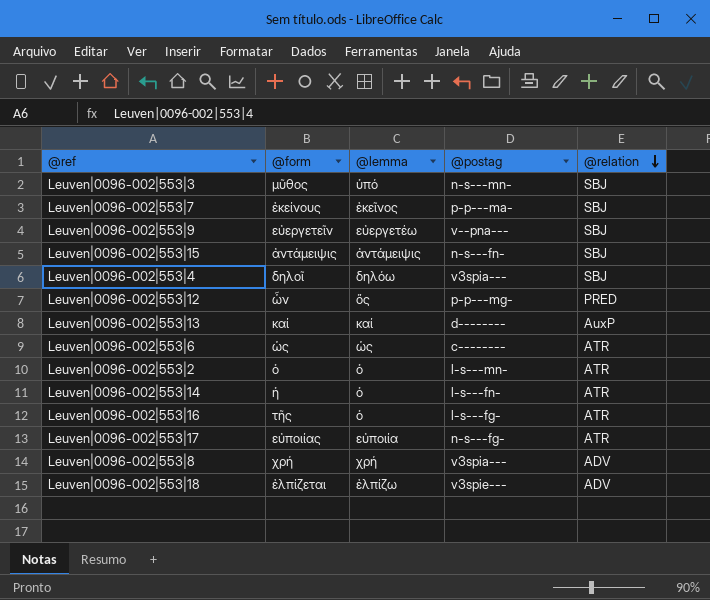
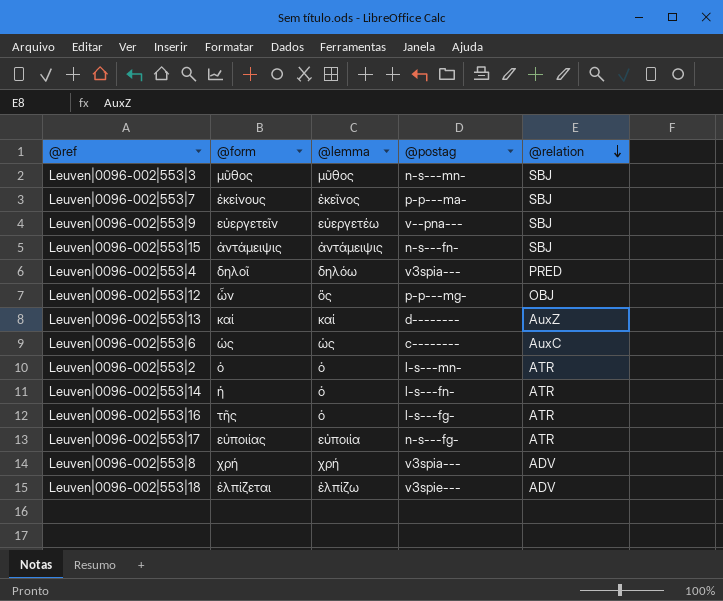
Leuven|0096-002|553|3 | @lemma: ὑπό -> μῦθος
Leuven|0096-002|553|4 | @relation: SBJ -> PRED
Leuven|0096-002|553|12 | @relation: PRED -> OBJ
Leuven|0096-002|553|13 | @relation: AuxP -> AuxZ
Leuven|0096-002|553|6 | @relation: ATR -> AuxC

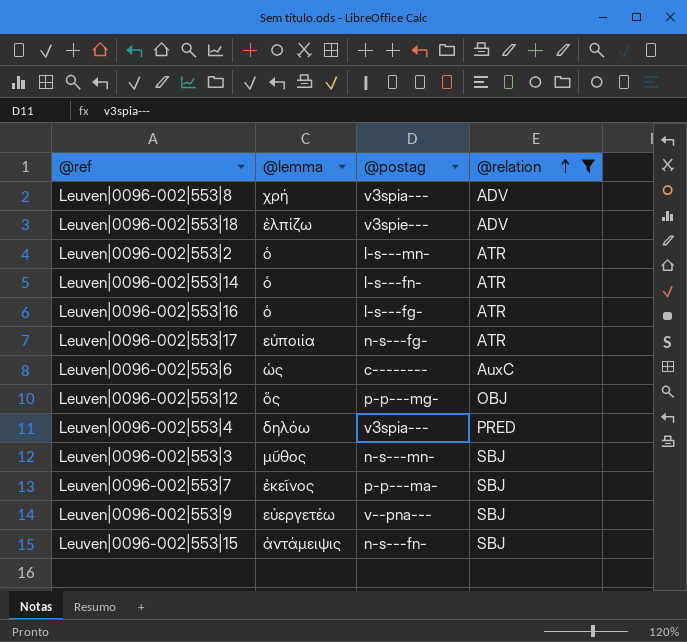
filter: none -> @relation != AuxZ
row order: @relation descending -> @relation ascending
column @form | position: 2 -> none

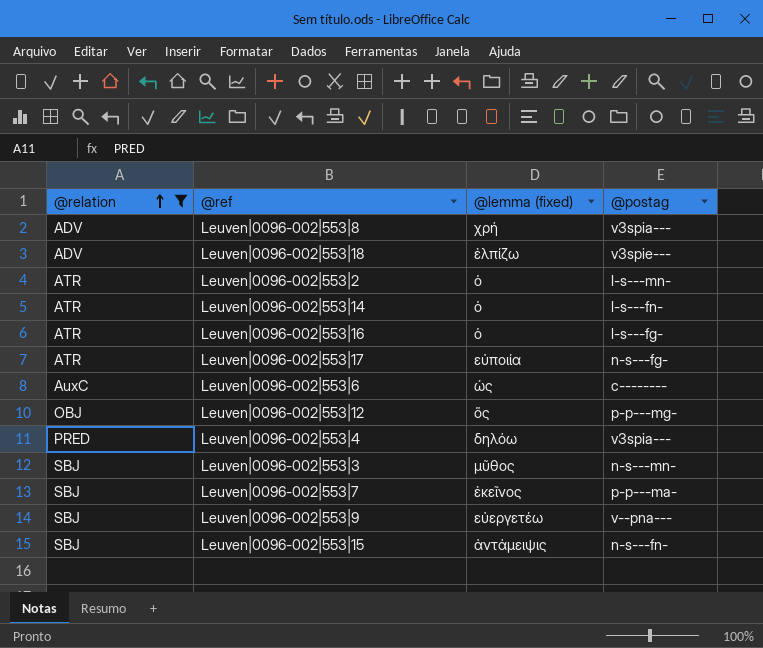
column @relation | position: 4 -> 1
column name: @lemma -> @lemma (fixed)

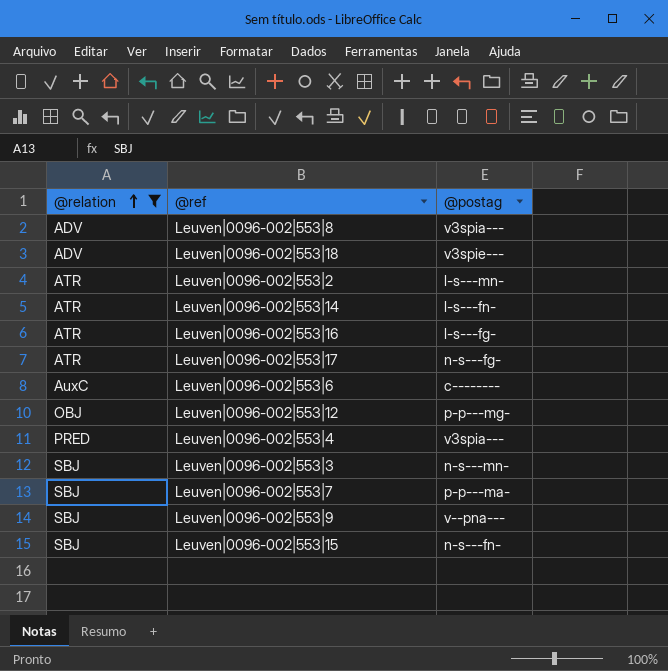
column @lemma (fixed) | position: 3 -> none

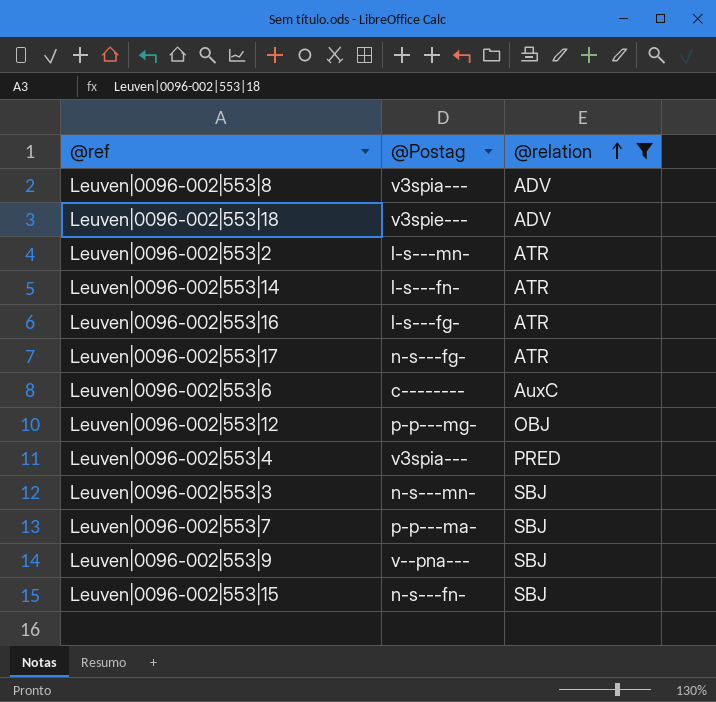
column name: @postag -> @Postag
column @relation | position: 1 -> 3

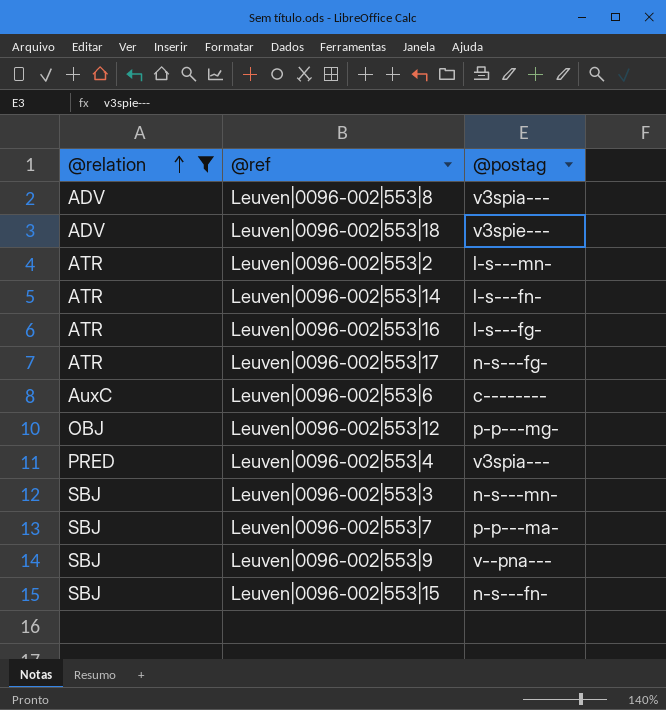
column @relation | position: 3 -> 1
column name: @Postag -> @postag

